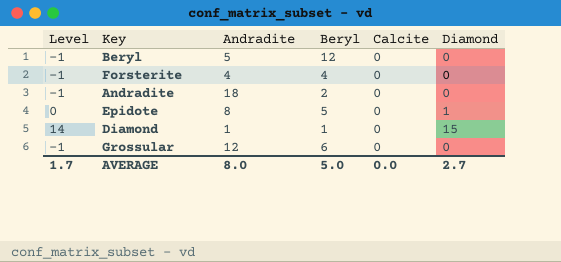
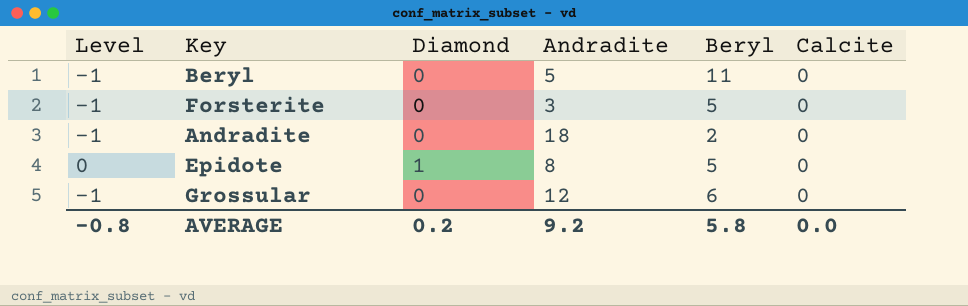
column Diamond | position: 6 -> 3
row Diamond: 14 | 1 | 1 | 0 | 15 -> none
Beryl | Beryl: 12 -> 11
Forsterite | Andradite: 4 -> 3
Forsterite | Beryl: 4 -> 5
AVERAGE | Level: 1.7 -> -0.8
AVERAGE | Diamond: 2.7 -> 0.2
AVERAGE | Andradite: 8.0 -> 9.2
AVERAGE | Beryl: 5.0 -> 5.8

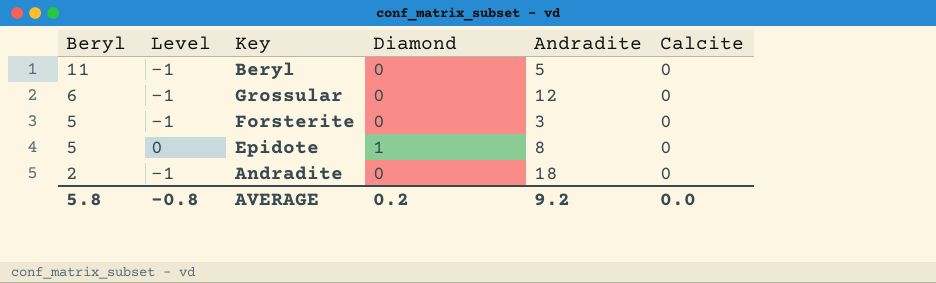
row order: none -> Beryl descending
column Beryl | position: 5 -> 1

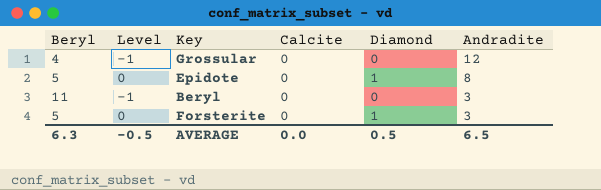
row order: Beryl descending -> Andradite descending
column Calcite | position: 6 -> 4
row Andradite: 2 | -1 | 0 | 18 | 0 -> none
Grossular | Beryl: 6 -> 4
Beryl | Andradite: 5 -> 3
Forsterite | Level: -1 -> 0
Forsterite | Diamond: 0 -> 1
AVERAGE | Beryl: 5.8 -> 6.3
AVERAGE | Level: -0.8 -> -0.5
AVERAGE | Diamond: 0.2 -> 0.5
AVERAGE | Andradite: 9.2 -> 6.5

